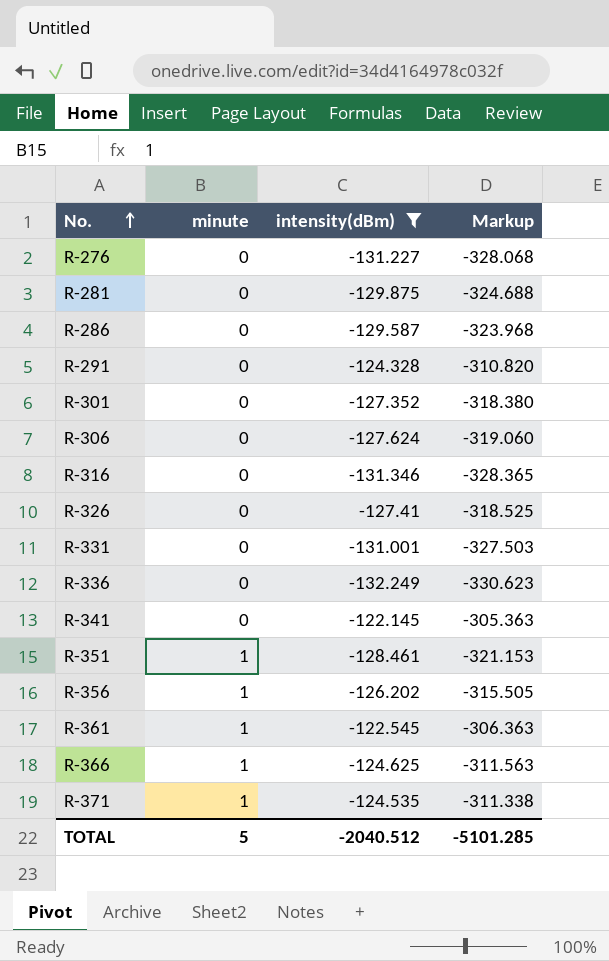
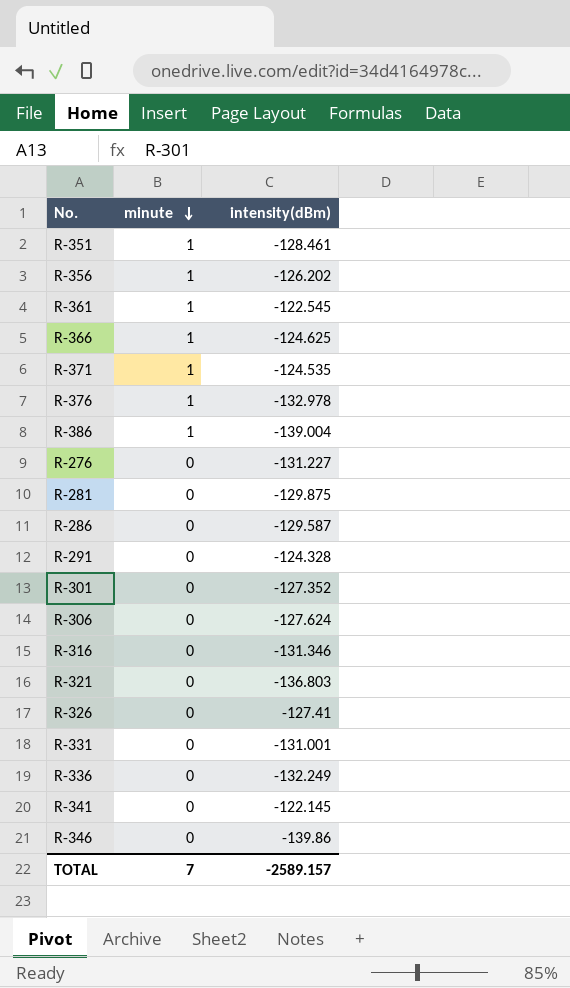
filter: intensity(dBm) >= -132.249 -> none
row order: No. ascending -> minute descending
column Markup | formula: [intensity(dBm)] * 2.5 -> none
TOTAL | minute: 5 -> 7
TOTAL | intensity(dBm): -2040.512 -> -2589.157

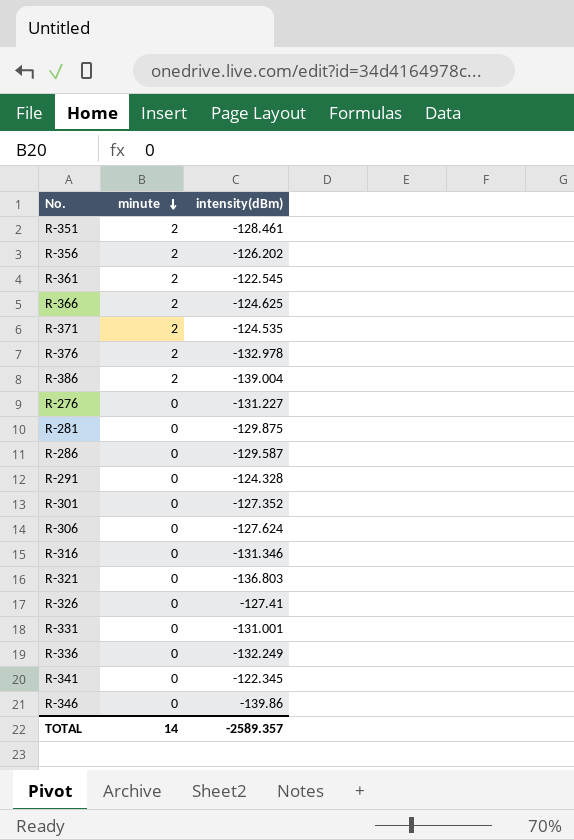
R-351 | minute: 1 -> 2
R-356 | minute: 1 -> 2
R-361 | minute: 1 -> 2
R-366 | minute: 1 -> 2
R-371 | minute: 1 -> 2
R-376 | minute: 1 -> 2
R-386 | minute: 1 -> 2
R-341 | intensity(dBm): -122.145 -> -122.345
TOTAL | minute: 7 -> 14
TOTAL | intensity(dBm): -2589.157 -> -2589.357

